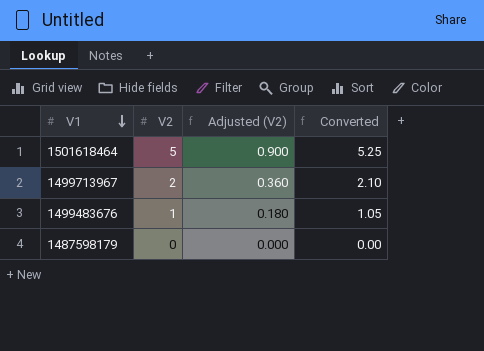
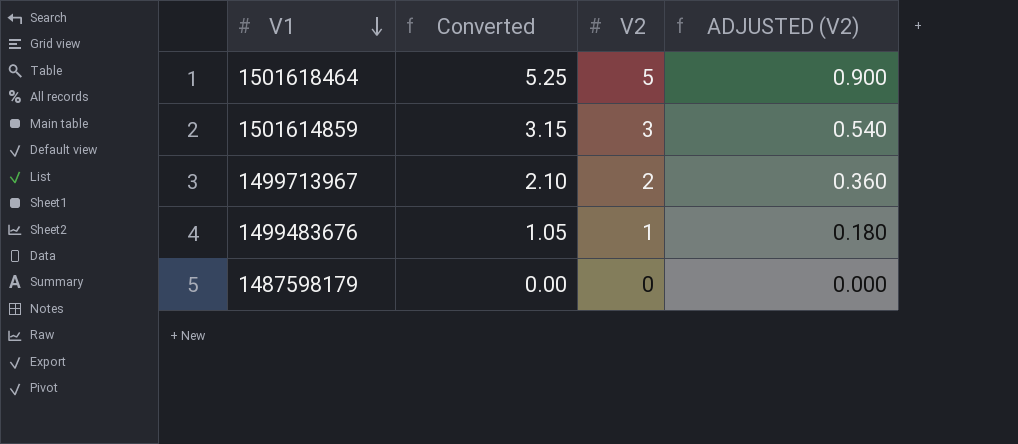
column Converted | position: 4 -> 2
column name: Adjusted (V2) -> ADJUSTED (V2)
row 1501614859: none -> 3.15 | 3 | 0.540

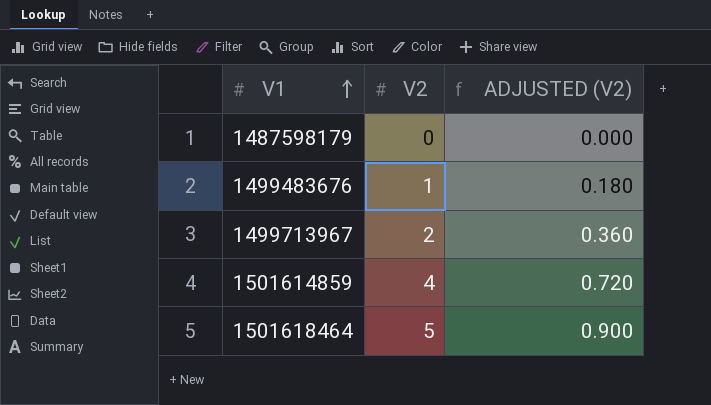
row order: V1 descending -> V1 ascending
column Converted | formula: [V2] * 1.05 -> none
1501614859 | V2: 3 -> 4
1501614859 | ADJUSTED (V2): 0.540 -> 0.720

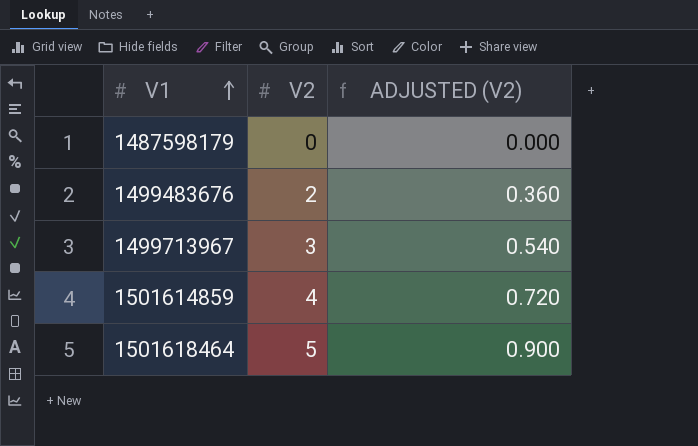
1499483676 | V2: 1 -> 2
1499483676 | ADJUSTED (V2): 0.180 -> 0.360
1499713967 | V2: 2 -> 3
1499713967 | ADJUSTED (V2): 0.360 -> 0.540

